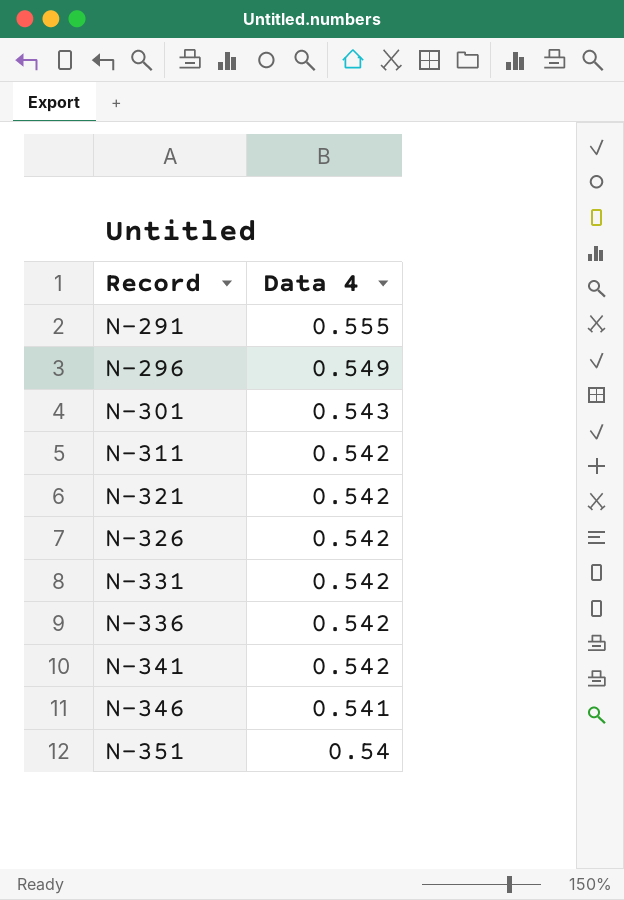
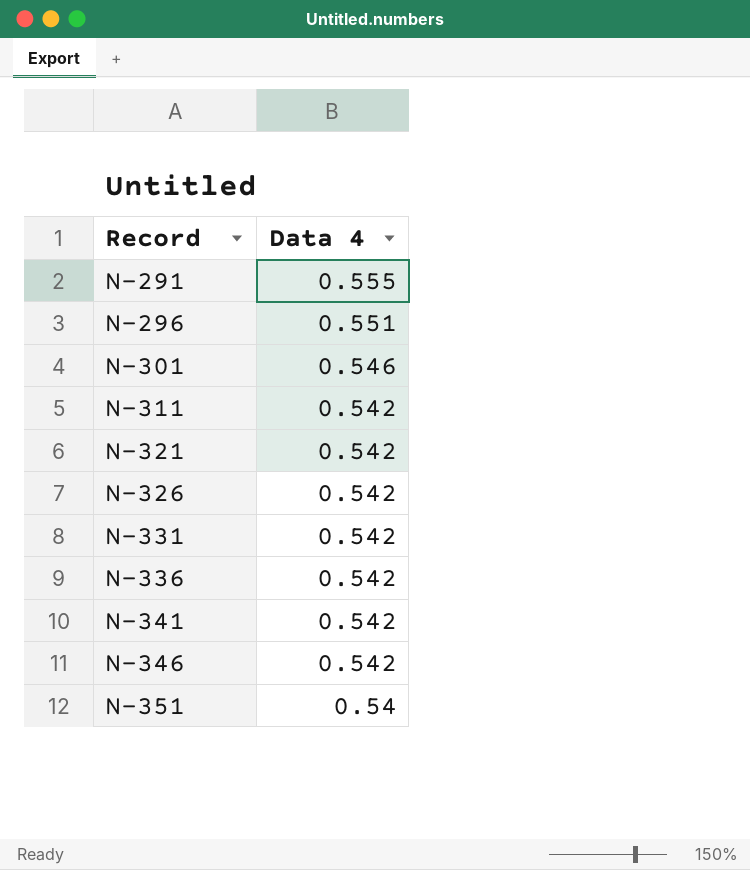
N-296 | Data 4: 0.549 -> 0.551
N-301 | Data 4: 0.543 -> 0.546
N-346 | Data 4: 0.541 -> 0.542

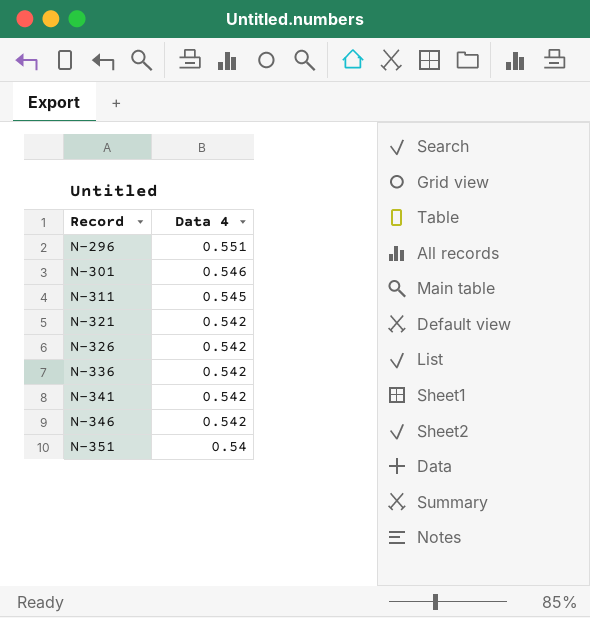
row N-291: 0.555 -> none
row N-331: 0.542 -> none
N-311 | Data 4: 0.542 -> 0.545

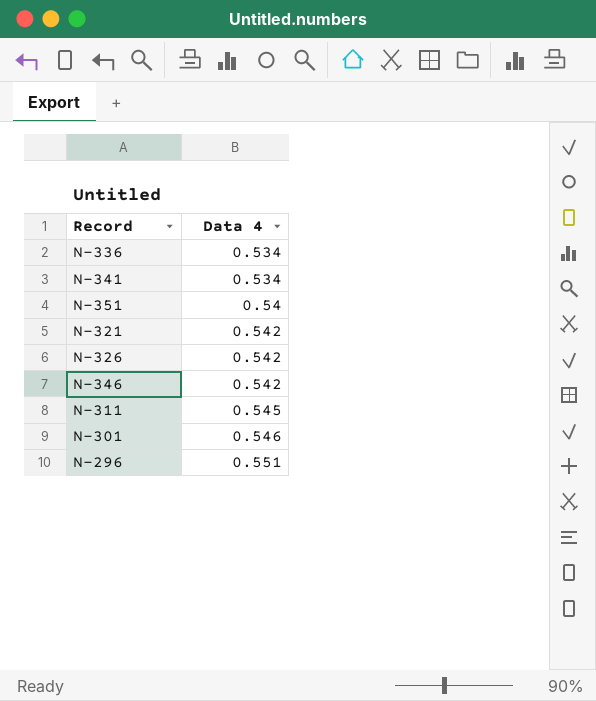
row order: Record ascending -> Data 4 ascending
N-336 | Data 4: 0.542 -> 0.534
N-341 | Data 4: 0.542 -> 0.534

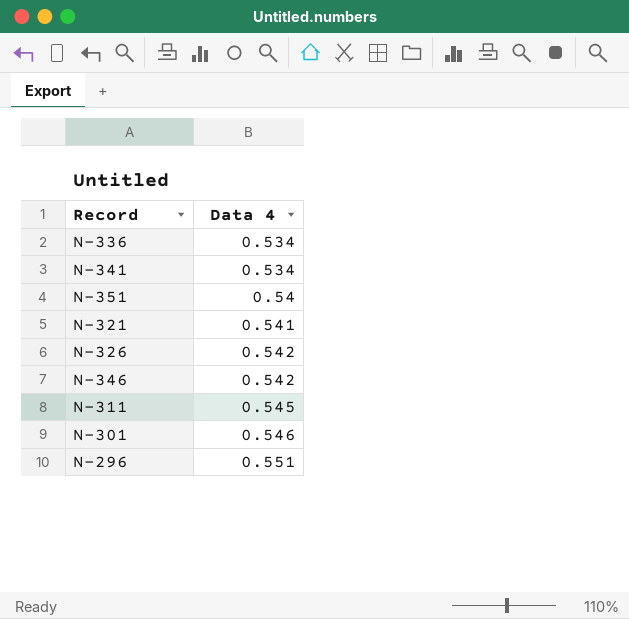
N-321 | Data 4: 0.542 -> 0.541

